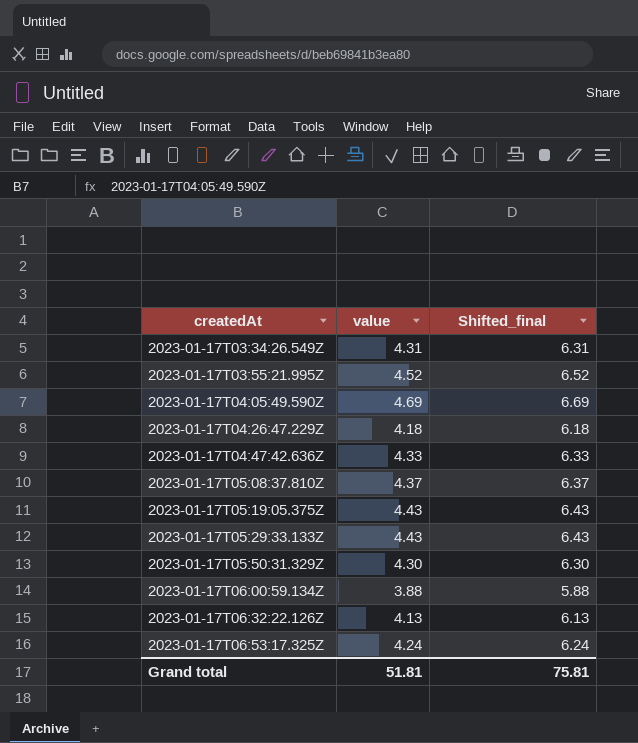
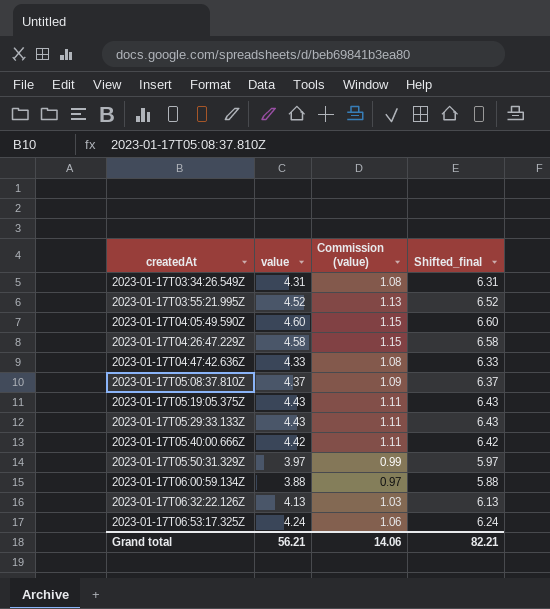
column Commission (value) | formula: none -> [value] * 0.25
2023-01-17T04:05:49.590Z | value: 4.69 -> 4.60
2023-01-17T04:05:49.590Z | Shifted_final: 6.69 -> 6.60
2023-01-17T04:26:47.229Z | value: 4.18 -> 4.58
2023-01-17T04:26:47.229Z | Shifted_final: 6.18 -> 6.58
row 2023-01-17T05:40:00.666Z: none -> 4.42 | 1.11 | 6.42
2023-01-17T05:50:31.329Z | value: 4.30 -> 3.97
2023-01-17T05:50:31.329Z | Shifted_final: 6.30 -> 5.97
Grand total | value: 51.81 -> 56.21
Grand total | Shifted_final: 75.81 -> 82.21

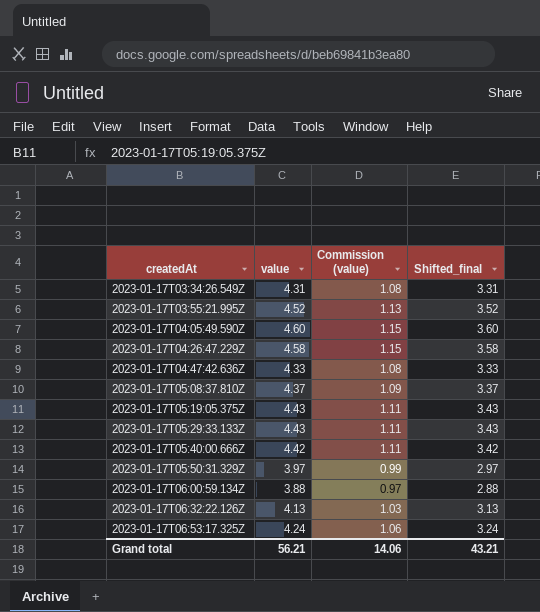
column Shifted_final | formula: [value] + 2 -> [value] - 1
Grand total | Shifted_final: 82.21 -> 43.21

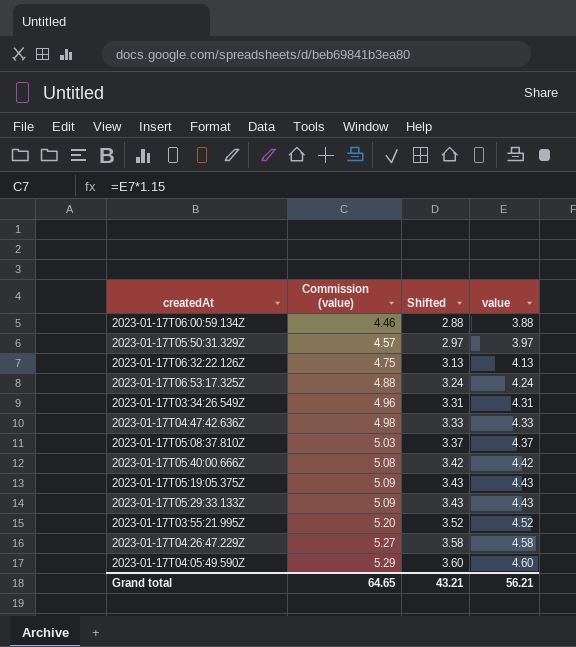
row order: createdAt ascending -> Commission (value) ascending
column Commission (value) | formula: [value] * 0.25 -> [value] * 1.15
column name: Shifted_final -> Shifted
column value | position: 2 -> 4
Grand total | Commission (value): 14.06 -> 64.65

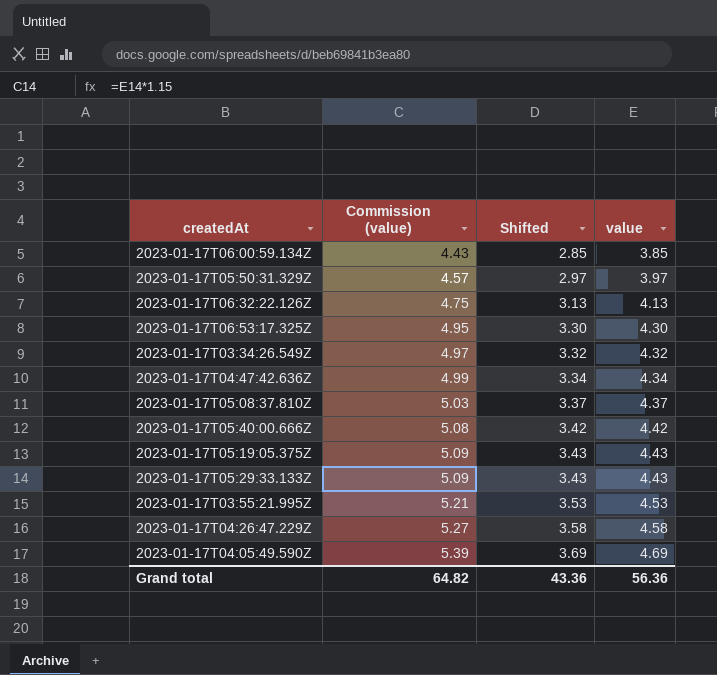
2023-01-17T06:00:59.134Z | Commission (value): 4.46 -> 4.43
2023-01-17T06:00:59.134Z | Shifted: 2.88 -> 2.85
2023-01-17T06:00:59.134Z | value: 3.88 -> 3.85
2023-01-17T06:53:17.325Z | Commission (value): 4.88 -> 4.95
2023-01-17T06:53:17.325Z | Shifted: 3.24 -> 3.30
2023-01-17T06:53:17.325Z | value: 4.24 -> 4.30
2023-01-17T03:34:26.549Z | Commission (value): 4.96 -> 4.97
2023-01-17T03:34:26.549Z | Shifted: 3.31 -> 3.32
2023-01-17T03:34:26.549Z | value: 4.31 -> 4.32
2023-01-17T04:47:42.636Z | Commission (value): 4.98 -> 4.99
2023-01-17T04:47:42.636Z | Shifted: 3.33 -> 3.34
2023-01-17T04:47:42.636Z | value: 4.33 -> 4.34
2023-01-17T03:55:21.995Z | Commission (value): 5.20 -> 5.21
2023-01-17T03:55:21.995Z | Shifted: 3.52 -> 3.53
2023-01-17T03:55:21.995Z | value: 4.52 -> 4.53
2023-01-17T04:05:49.590Z | Commission (value): 5.29 -> 5.39
2023-01-17T04:05:49.590Z | Shifted: 3.60 -> 3.69
2023-01-17T04:05:49.590Z | value: 4.60 -> 4.69
Grand total | Commission (value): 64.65 -> 64.82
Grand total | Shifted: 43.21 -> 43.36
Grand total | value: 56.21 -> 56.36

